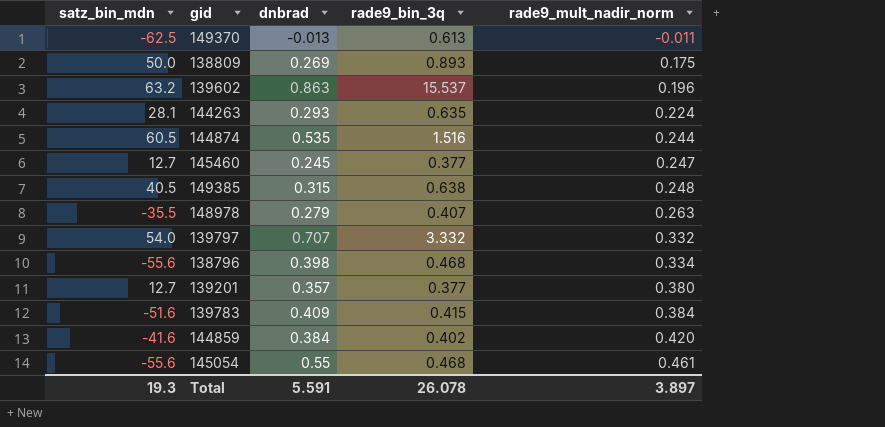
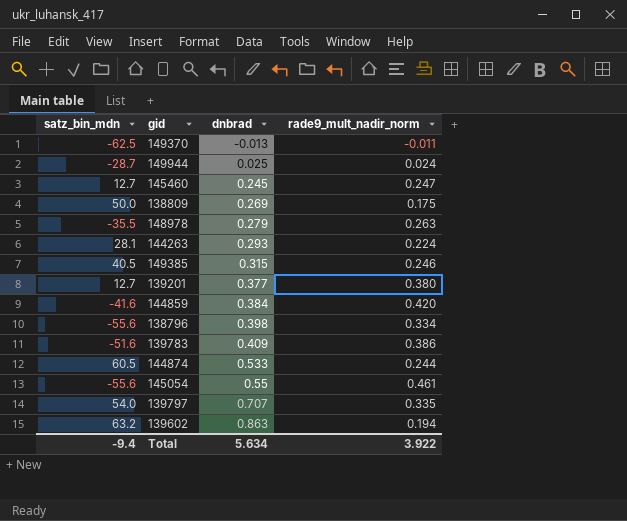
row order: rade9_mult_nadir_norm ascending -> dnbrad ascending
column rade9_bin_3q | position: 4 -> none
row 149944: none -> -28.7 | 0.025 | 0.024
149385 | rade9_mult_nadir_norm: 0.248 -> 0.246
139201 | dnbrad: 0.357 -> 0.377
139783 | rade9_mult_nadir_norm: 0.384 -> 0.386
144874 | dnbrad: 0.535 -> 0.533
139797 | rade9_mult_nadir_norm: 0.332 -> 0.335
139602 | rade9_mult_nadir_norm: 0.196 -> 0.194
Total | satz_bin_mdn: 19.3 -> -9.4
Total | dnbrad: 5.591 -> 5.634
Total | rade9_mult_nadir_norm: 3.897 -> 3.922

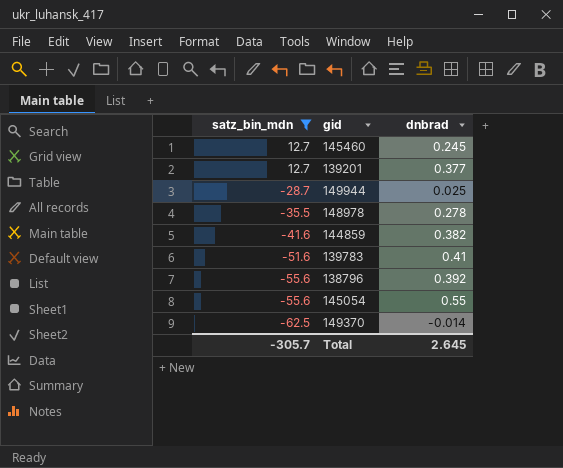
filter: none -> satz_bin_mdn <= 12.7
row order: dnbrad ascending -> satz_bin_mdn descending
column rade9_mult_nadir_norm | position: 4 -> none
148978 | dnbrad: 0.279 -> 0.278
144859 | dnbrad: 0.384 -> 0.382
139783 | dnbrad: 0.409 -> 0.41
138796 | dnbrad: 0.398 -> 0.392
149370 | dnbrad: -0.013 -> -0.014
Total | satz_bin_mdn: -9.4 -> -305.7
Total | dnbrad: 5.634 -> 2.645

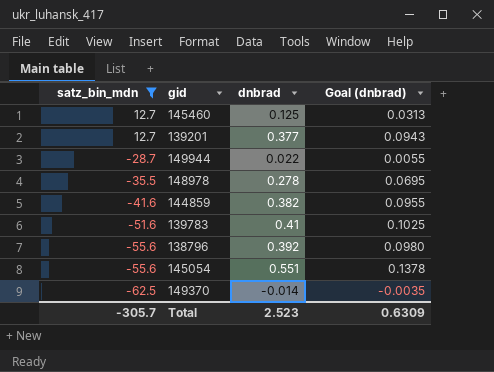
column Goal (dnbrad) | formula: none -> [dnbrad] * 0.25
145460 | dnbrad: 0.245 -> 0.125
149944 | dnbrad: 0.025 -> 0.022
145054 | dnbrad: 0.55 -> 0.551
Total | dnbrad: 2.645 -> 2.523

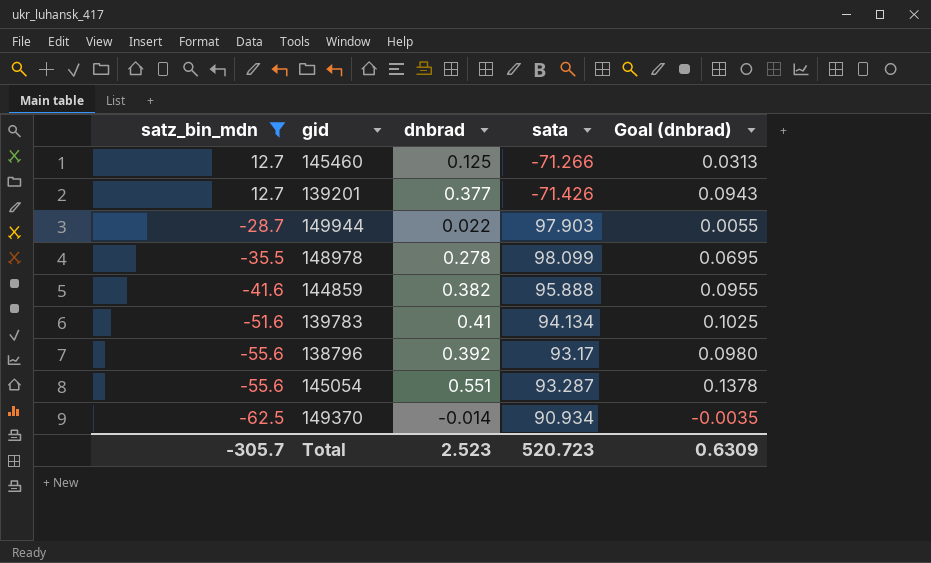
column sata | position: none -> 4

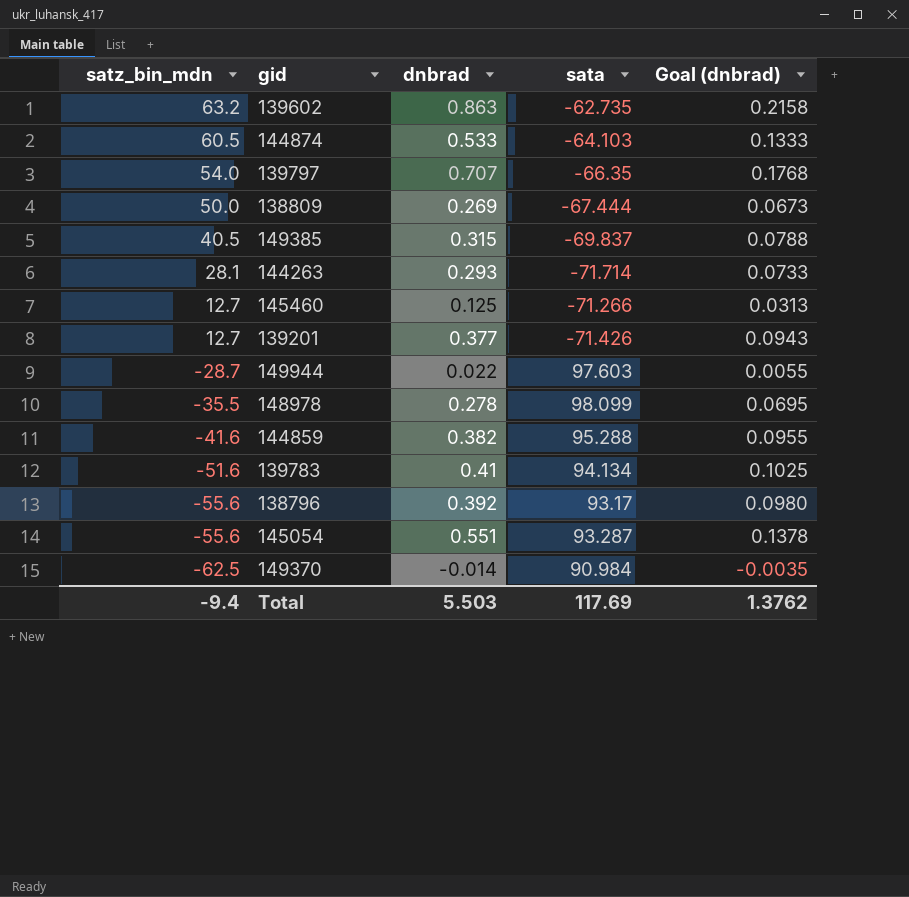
filter: satz_bin_mdn <= 12.7 -> none
149944 | sata: 97.903 -> 97.603
144859 | sata: 95.888 -> 95.288
149370 | sata: 90.934 -> 90.984
Total | satz_bin_mdn: -305.7 -> -9.4
Total | dnbrad: 2.523 -> 5.503
Total | sata: 520.723 -> 117.69
Total | Goal (dnbrad): 0.6309 -> 1.3762

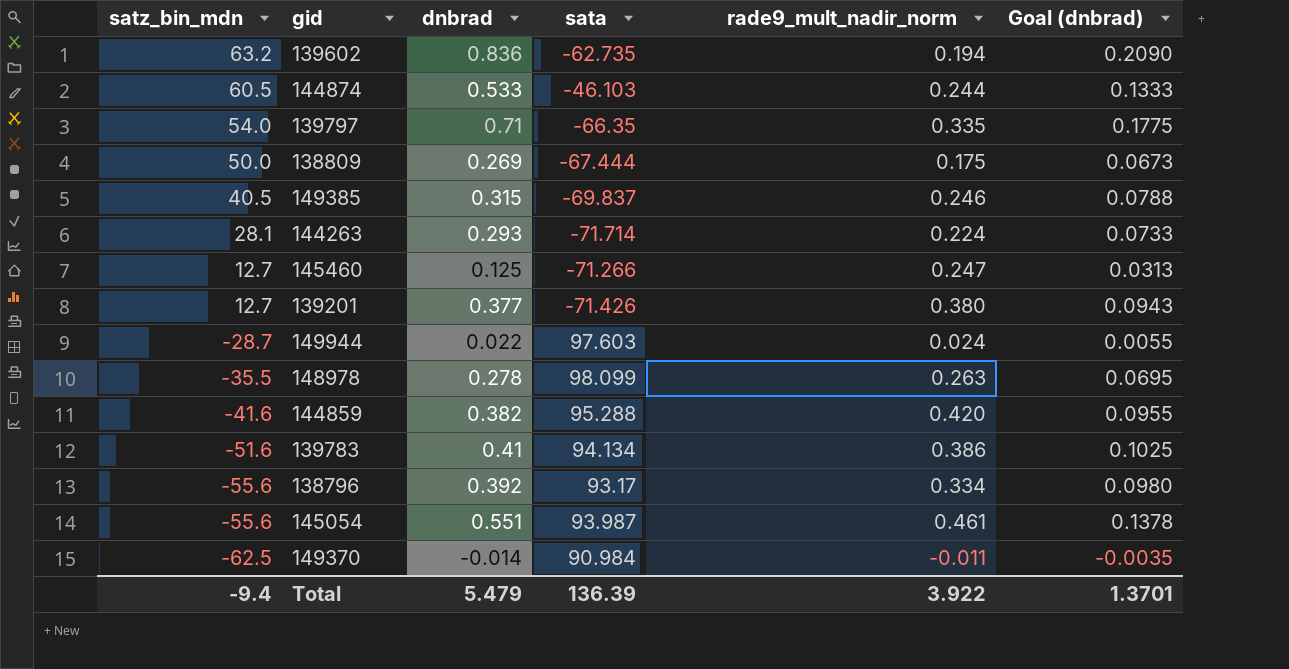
column rade9_mult_nadir_norm | position: none -> 5
139602 | dnbrad: 0.863 -> 0.836
139602 | Goal (dnbrad): 0.2158 -> 0.2090
144874 | sata: -64.103 -> -46.103
139797 | dnbrad: 0.707 -> 0.71
139797 | Goal (dnbrad): 0.1768 -> 0.1775
145054 | sata: 93.287 -> 93.987
Total | dnbrad: 5.503 -> 5.479
Total | sata: 117.69 -> 136.39
Total | Goal (dnbrad): 1.3762 -> 1.3701

